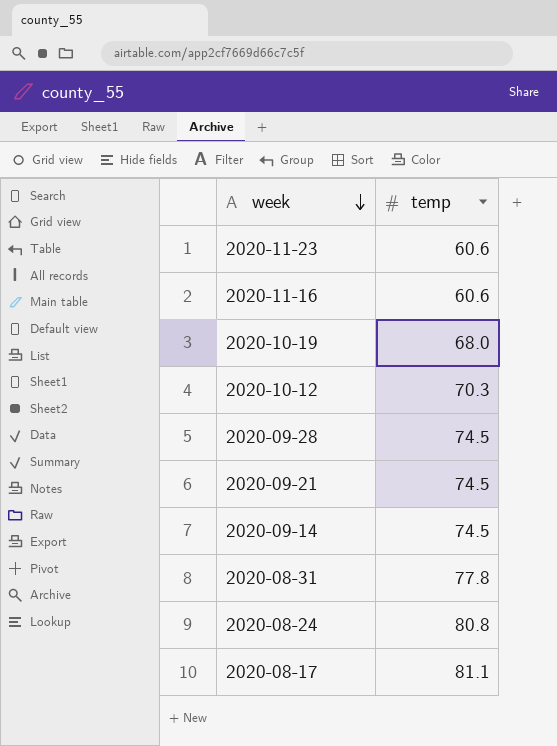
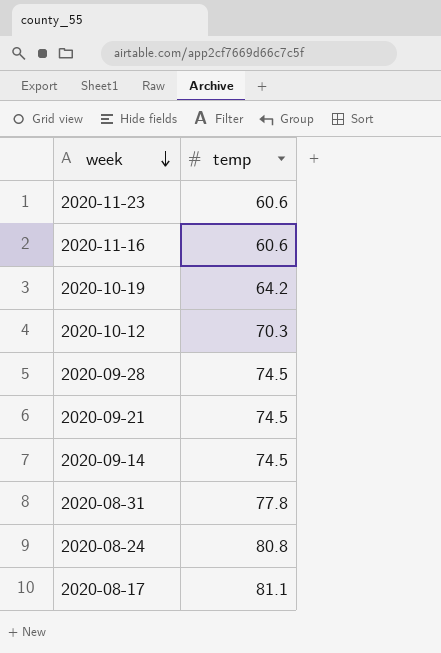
2020-10-19 | temp: 68.0 -> 64.2

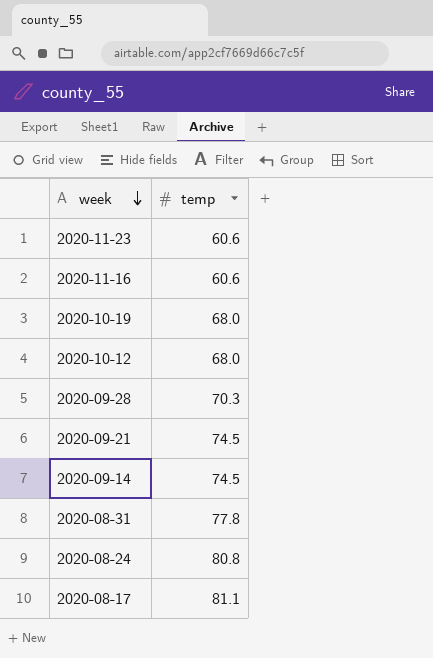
2020-10-19 | temp: 64.2 -> 68.0
2020-10-12 | temp: 70.3 -> 68.0
2020-09-28 | temp: 74.5 -> 70.3

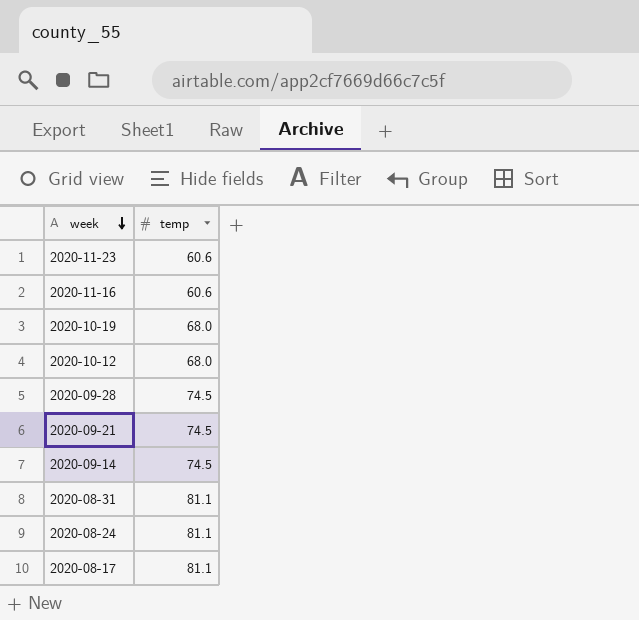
2020-09-28 | temp: 70.3 -> 74.5
2020-08-31 | temp: 77.8 -> 81.1
2020-08-24 | temp: 80.8 -> 81.1

